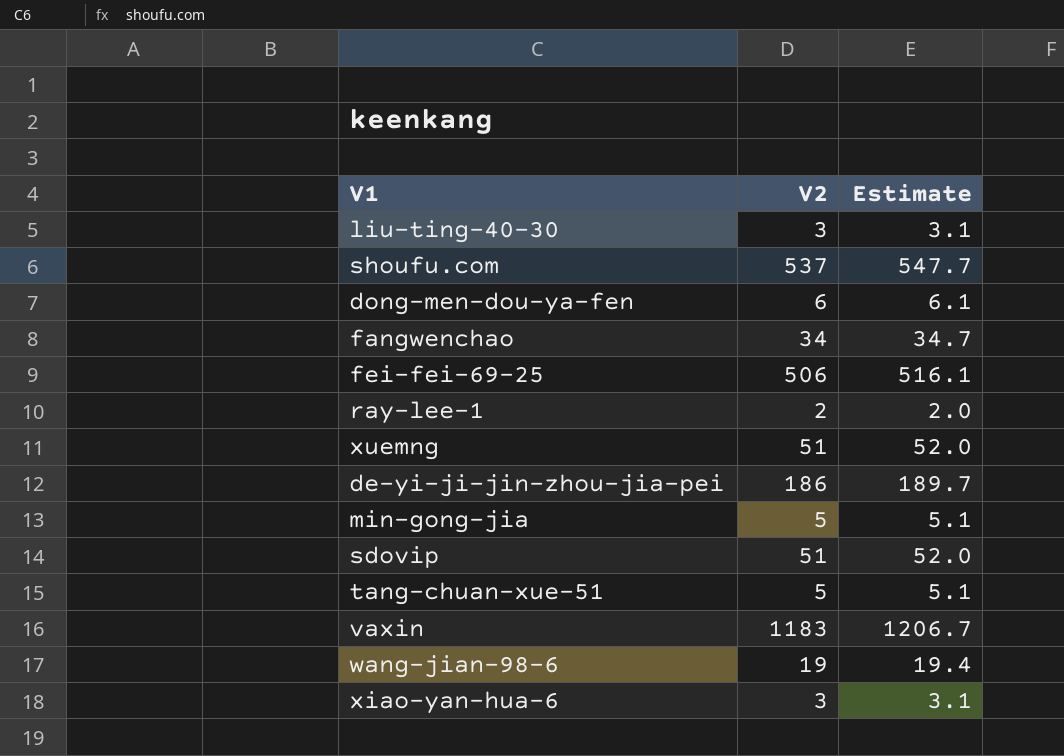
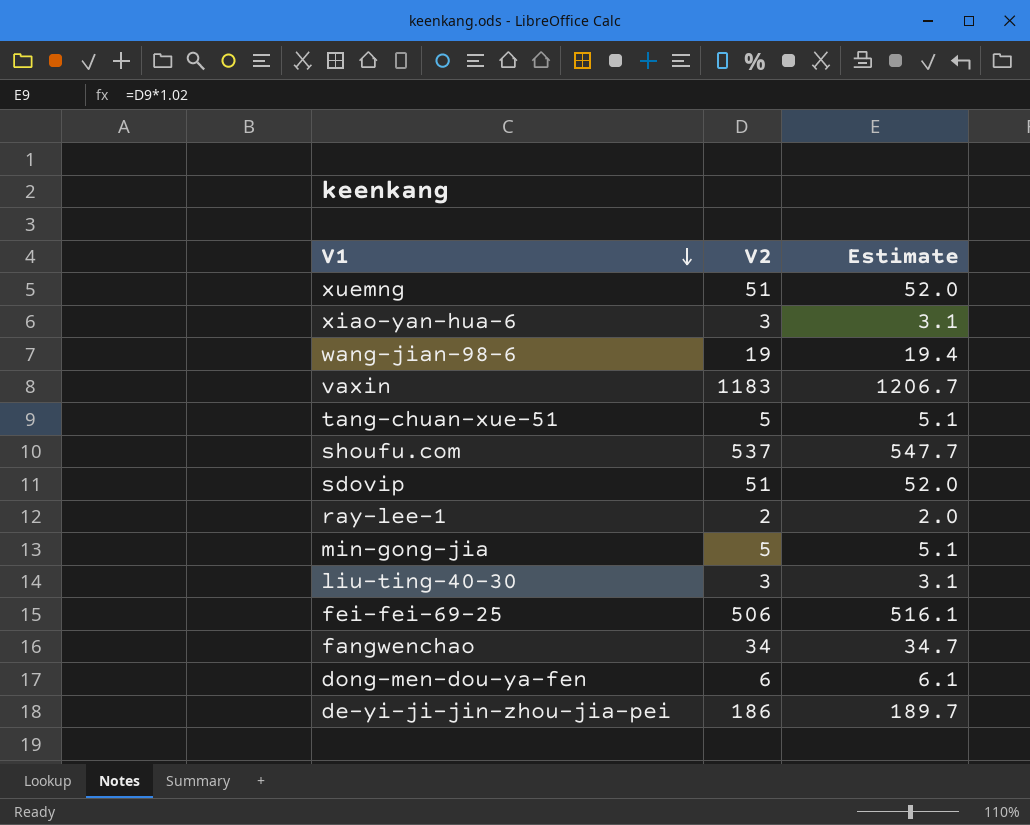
row order: none -> V1 descending

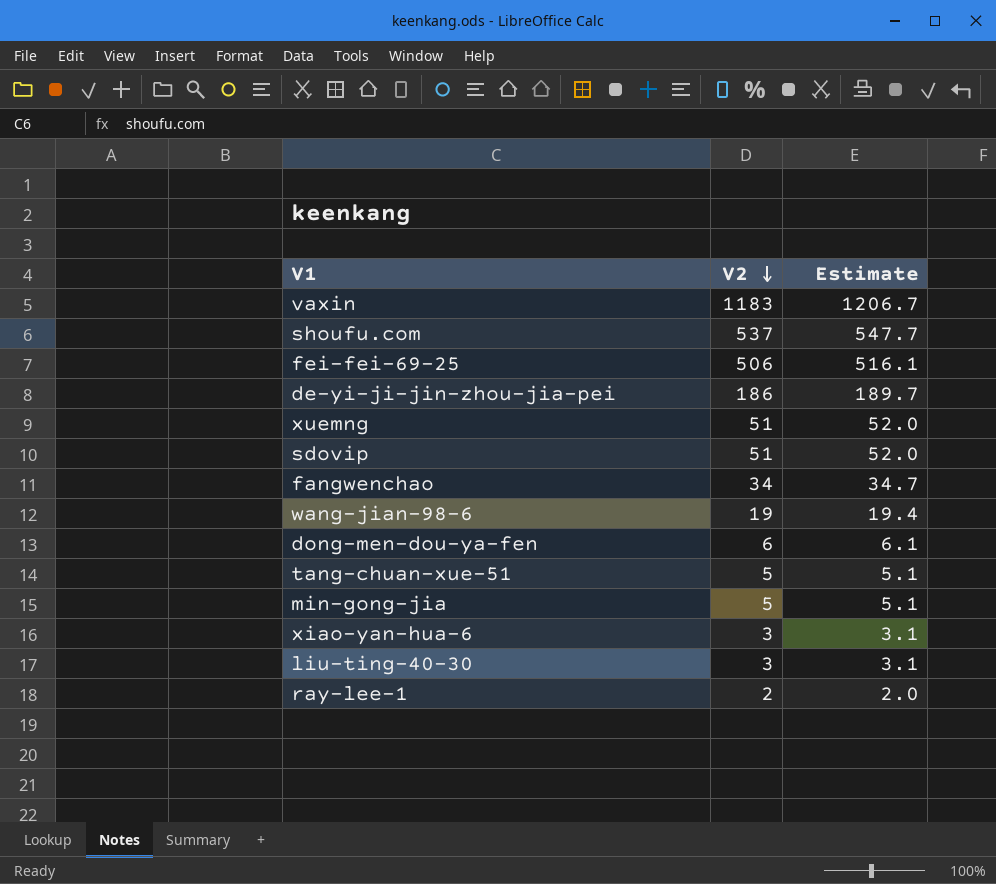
row order: V1 descending -> V2 descending

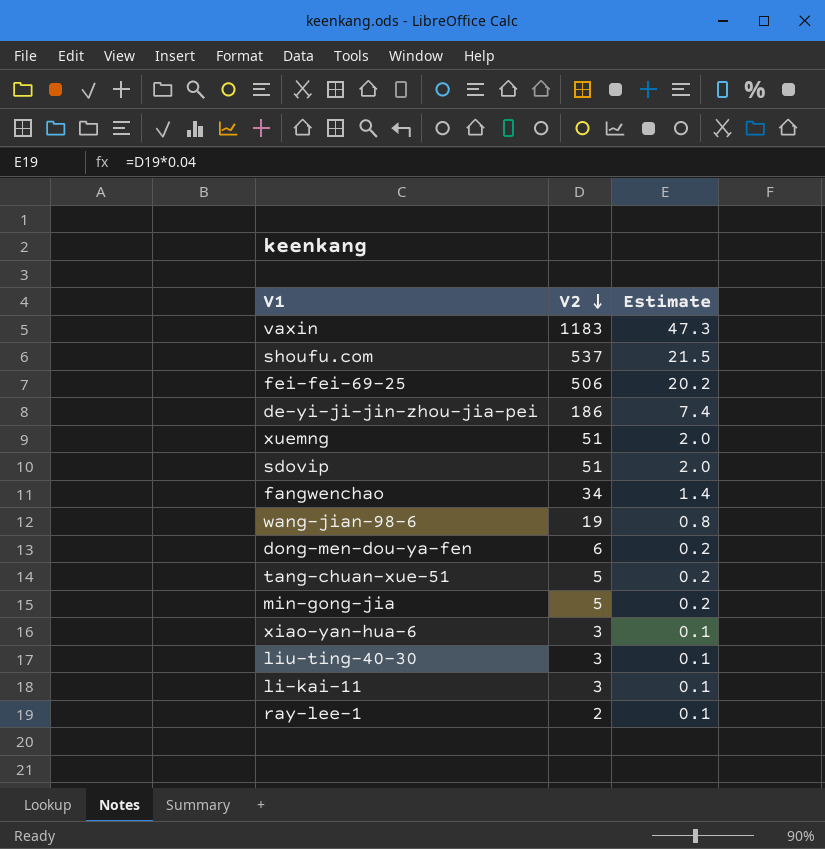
column Estimate | formula: [V2] * 1.02 -> [V2] * 0.04
row li-kai-11: none -> 3 | 0.1

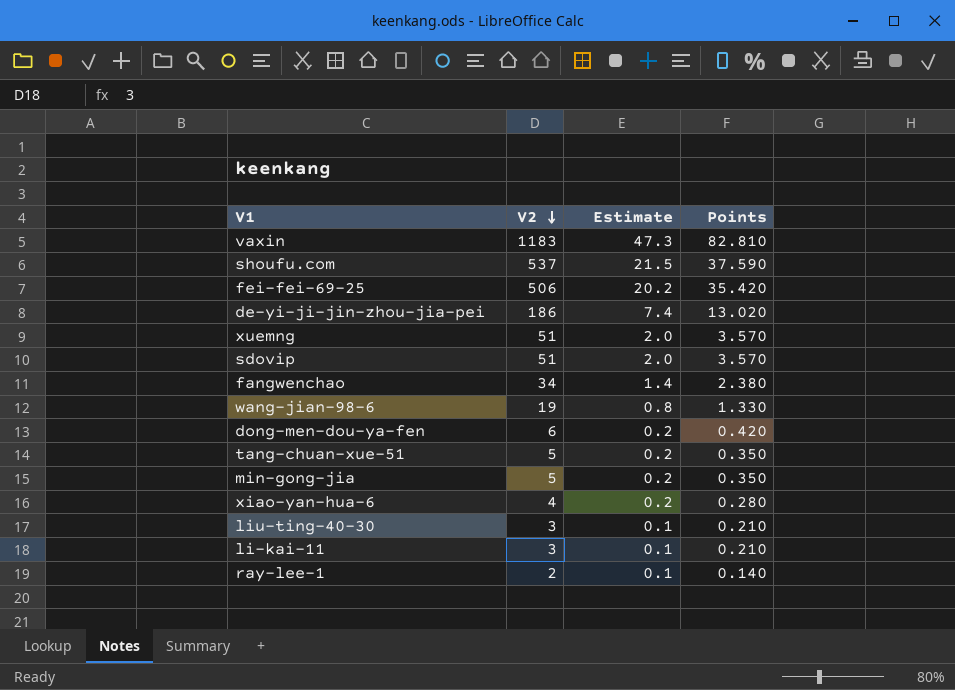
column Points | formula: none -> [V2] * 0.07
xiao-yan-hua-6 | V2: 3 -> 4
xiao-yan-hua-6 | Estimate: 0.1 -> 0.2

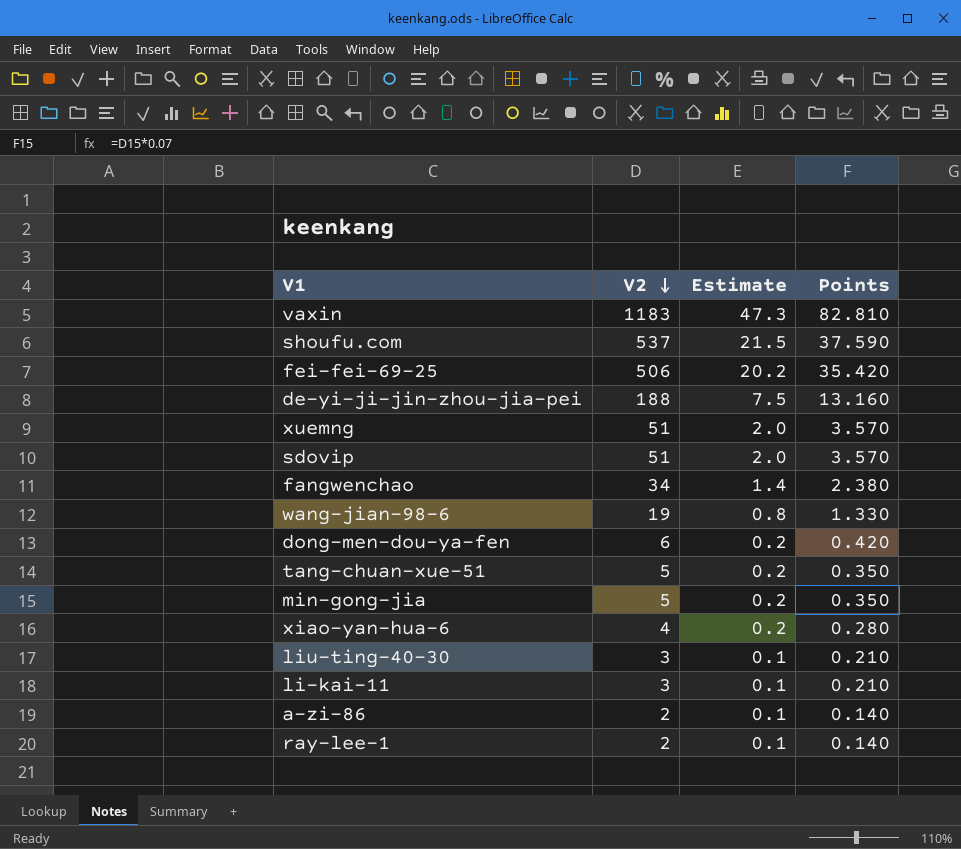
de-yi-ji-jin-zhou-jia-pei | V2: 186 -> 188
de-yi-ji-jin-zhou-jia-pei | Estimate: 7.4 -> 7.5
de-yi-ji-jin-zhou-jia-pei | Points: 13.020 -> 13.160
row a-zi-86: none -> 2 | 0.1 | 0.140

